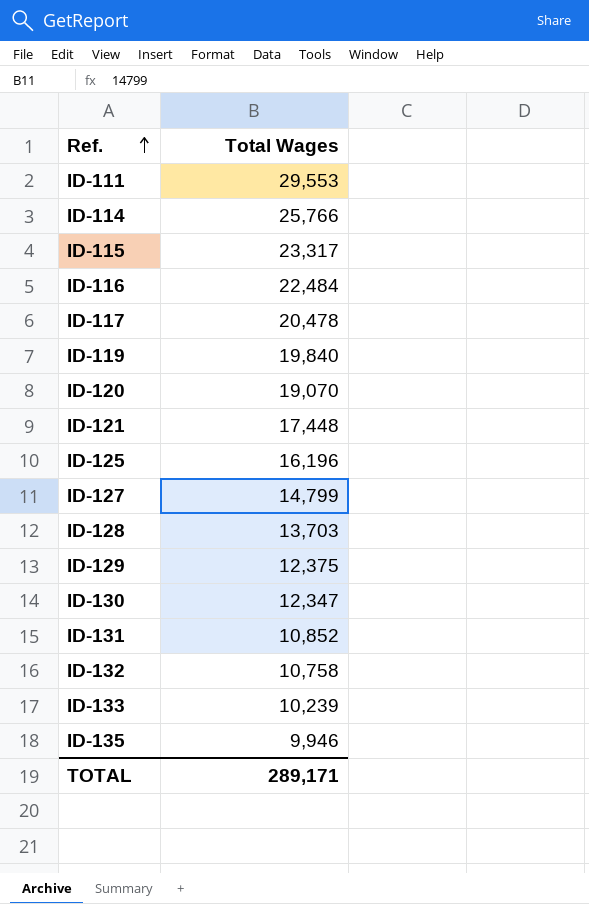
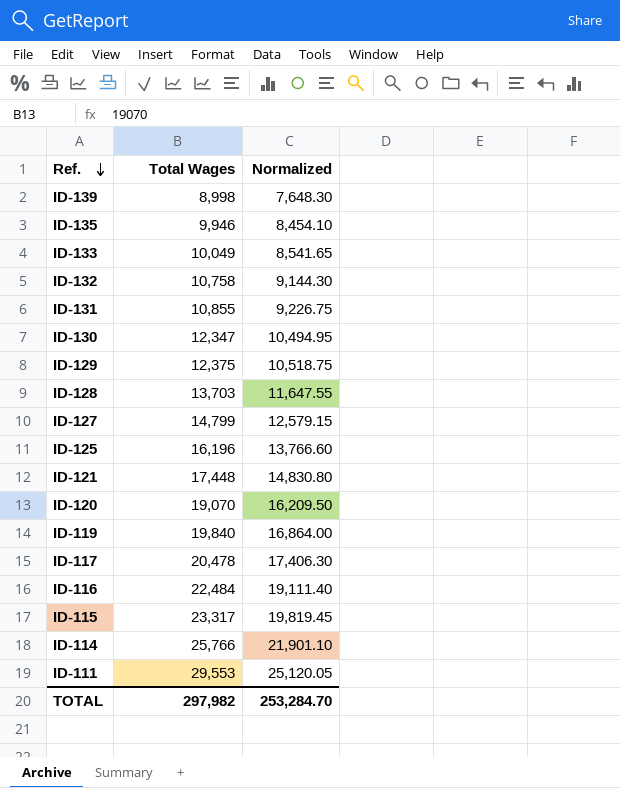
row order: Ref. ascending -> Ref. descending
column Normalized | formula: none -> [Total Wages] * 0.85
row ID-139: none -> 8,998 | 7,648.30
ID-133 | Total Wages: 10,239 -> 10,049
ID-131 | Total Wages: 10,852 -> 10,855
TOTAL | Total Wages: 289,171 -> 297,982

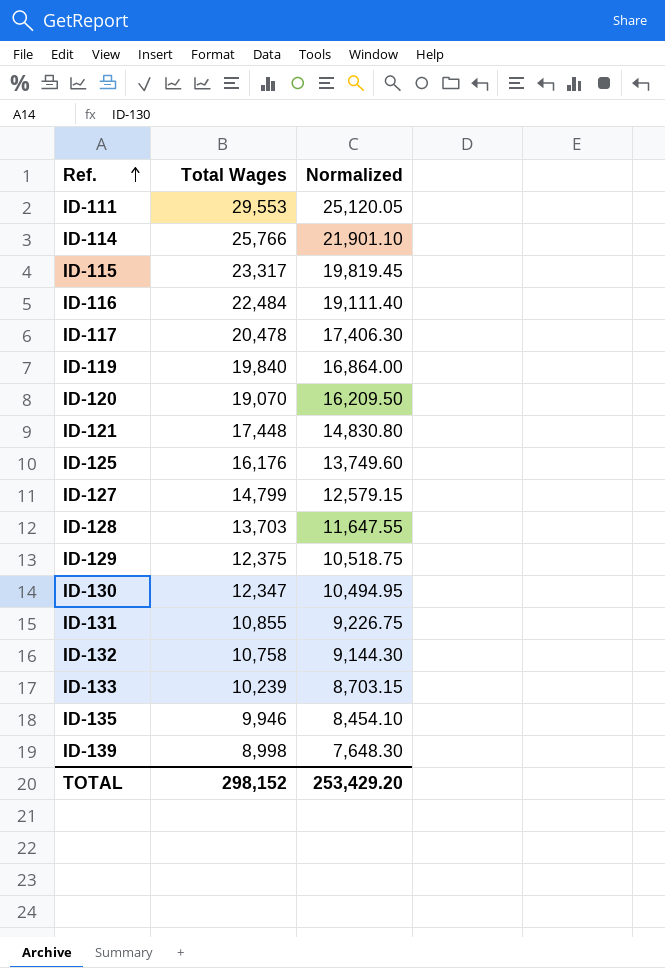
row order: Ref. descending -> Ref. ascending
ID-125 | Total Wages: 16,196 -> 16,176
ID-125 | Normalized: 13,766.60 -> 13,749.60
ID-133 | Total Wages: 10,049 -> 10,239
ID-133 | Normalized: 8,541.65 -> 8,703.15
TOTAL | Total Wages: 297,982 -> 298,152
TOTAL | Normalized: 253,284.70 -> 253,429.20

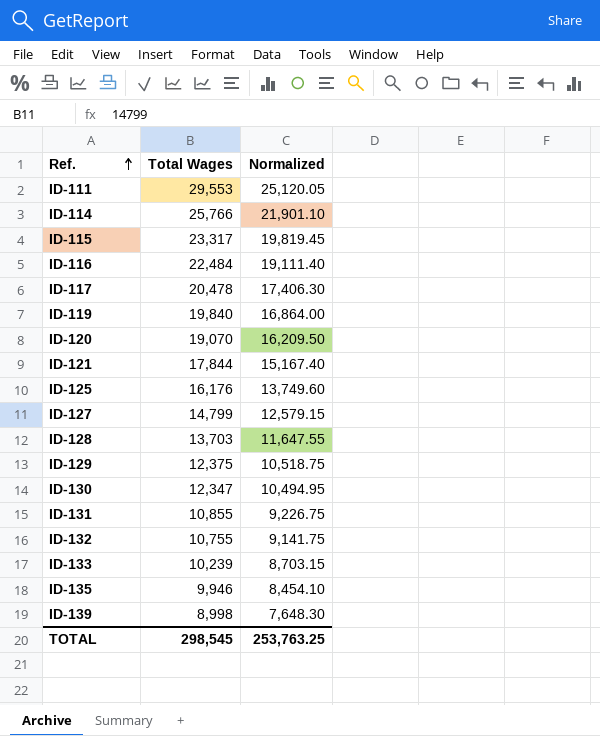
ID-121 | Total Wages: 17,448 -> 17,844
ID-121 | Normalized: 14,830.80 -> 15,167.40
ID-132 | Total Wages: 10,758 -> 10,755
ID-132 | Normalized: 9,144.30 -> 9,141.75
TOTAL | Total Wages: 298,152 -> 298,545
TOTAL | Normalized: 253,429.20 -> 253,763.25

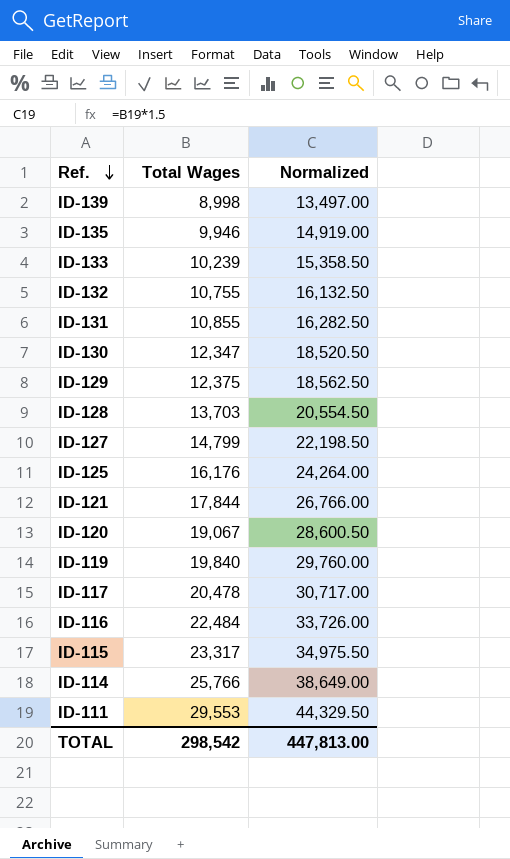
row order: Ref. ascending -> Ref. descending
column Normalized | formula: [Total Wages] * 0.85 -> [Total Wages] * 1.5
ID-120 | Total Wages: 19,070 -> 19,067
TOTAL | Total Wages: 298,545 -> 298,542
TOTAL | Normalized: 253,763.25 -> 447,813.00

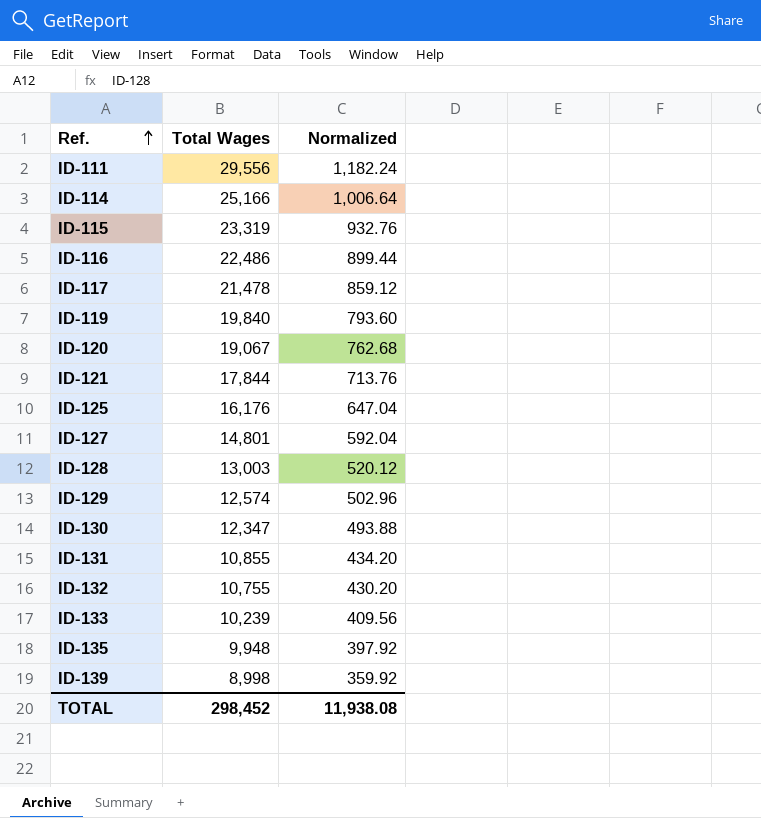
row order: Ref. descending -> Ref. ascending
column Normalized | formula: [Total Wages] * 1.5 -> [Total Wages] * 0.04
ID-111 | Total Wages: 29,553 -> 29,556
ID-114 | Total Wages: 25,766 -> 25,166
ID-115 | Total Wages: 23,317 -> 23,319
ID-116 | Total Wages: 22,484 -> 22,486
ID-117 | Total Wages: 20,478 -> 21,478
ID-127 | Total Wages: 14,799 -> 14,801
ID-128 | Total Wages: 13,703 -> 13,003
ID-129 | Total Wages: 12,375 -> 12,574
ID-135 | Total Wages: 9,946 -> 9,948
TOTAL | Total Wages: 298,542 -> 298,452
TOTAL | Normalized: 447,813.00 -> 11,938.08

